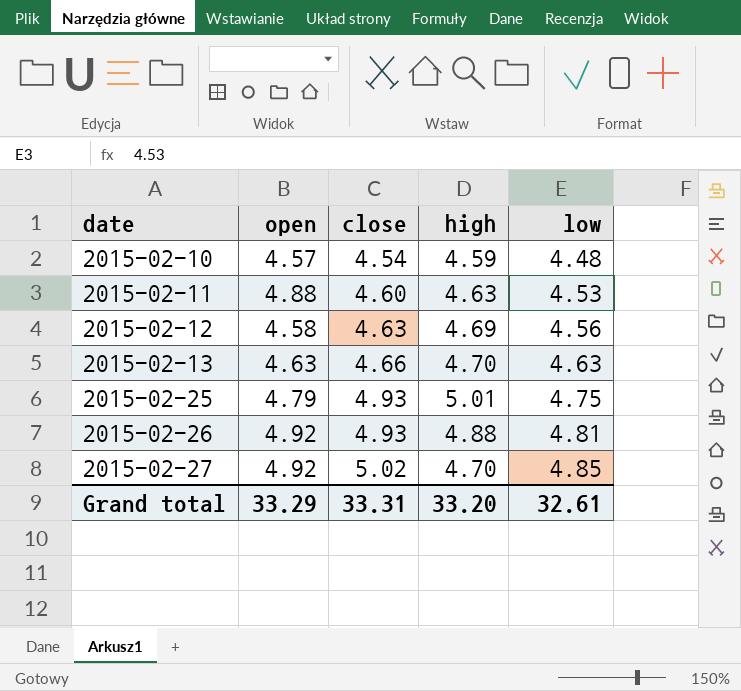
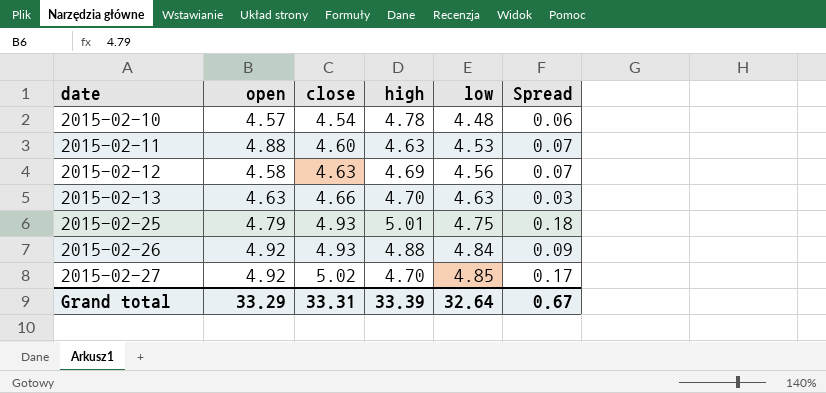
column Spread | formula: none -> [close] - [low]
2015-02-10 | high: 4.59 -> 4.78
2015-02-26 | low: 4.81 -> 4.84
Grand total | high: 33.20 -> 33.39
Grand total | low: 32.61 -> 32.64

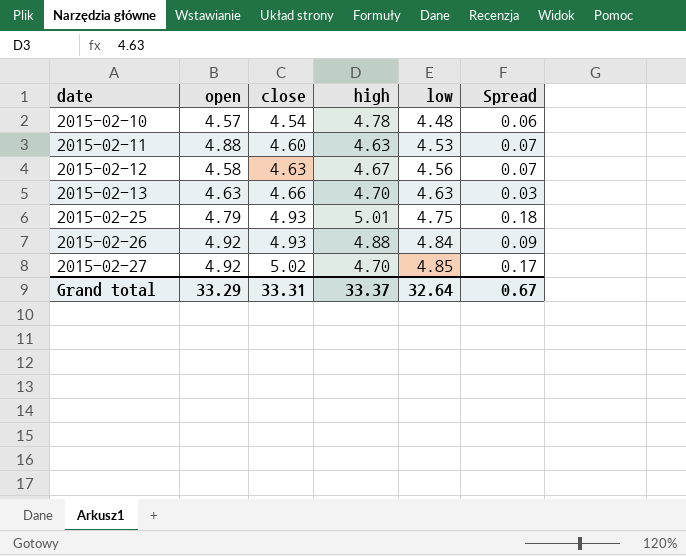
2015-02-12 | high: 4.69 -> 4.67
Grand total | high: 33.39 -> 33.37

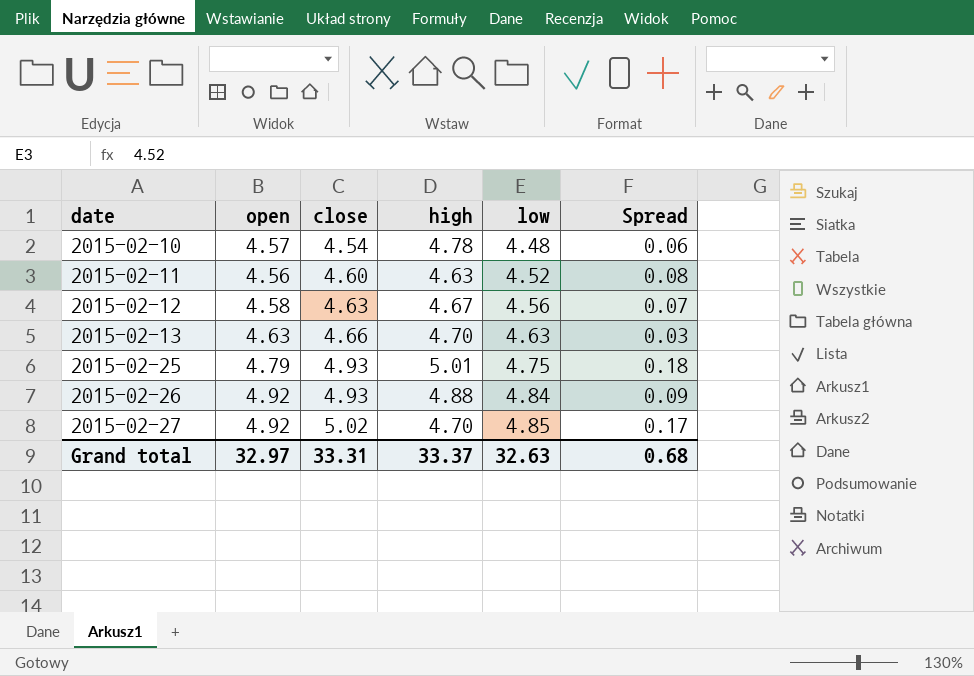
2015-02-11 | open: 4.88 -> 4.56
2015-02-11 | low: 4.53 -> 4.52
2015-02-11 | Spread: 0.07 -> 0.08
Grand total | open: 33.29 -> 32.97
Grand total | low: 32.64 -> 32.63
Grand total | Spread: 0.67 -> 0.68

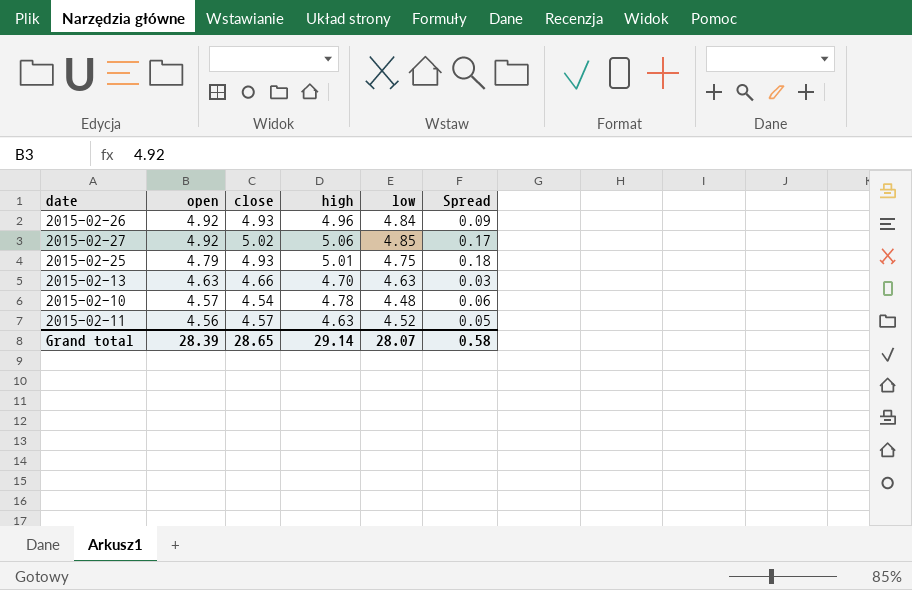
row order: date ascending -> open descending
row 2015-02-12: 4.58 | 4.63 | 4.67 | 4.56 | 0.07 -> none
2015-02-26 | high: 4.88 -> 4.96
2015-02-27 | high: 4.70 -> 5.06
2015-02-11 | close: 4.60 -> 4.57
2015-02-11 | Spread: 0.08 -> 0.05
Grand total | open: 32.97 -> 28.39
Grand total | close: 33.31 -> 28.65
Grand total | high: 33.37 -> 29.14
Grand total | low: 32.63 -> 28.07
Grand total | Spread: 0.68 -> 0.58

